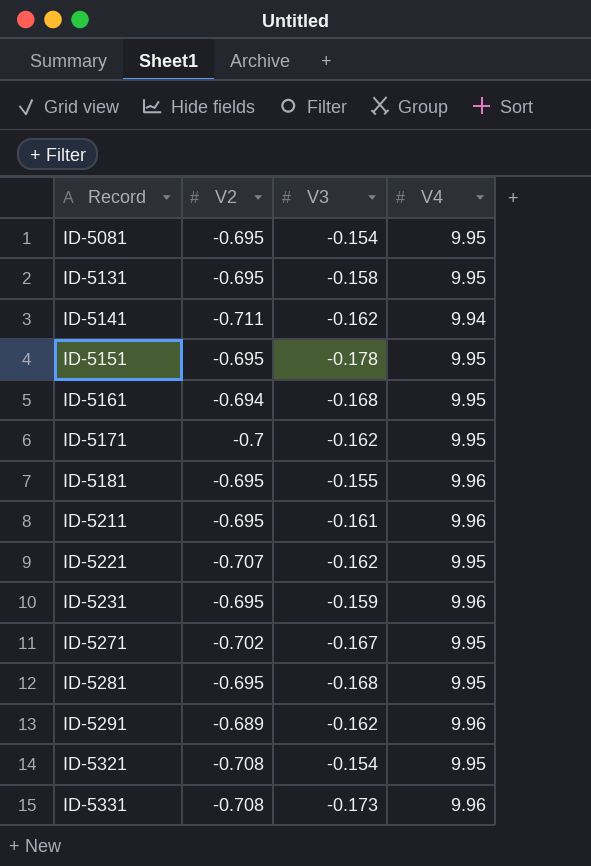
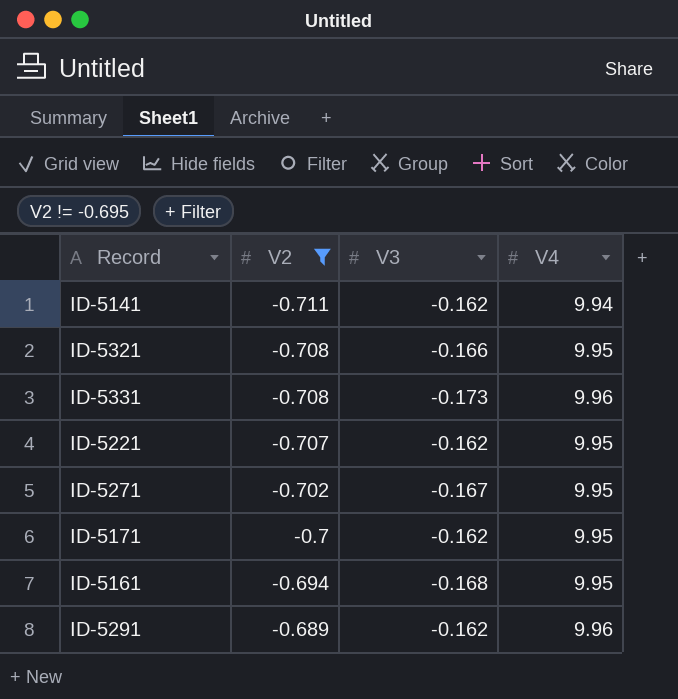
filter: none -> V2 != -0.695
row order: Record ascending -> V2 ascending
ID-5321 | V3: -0.154 -> -0.166

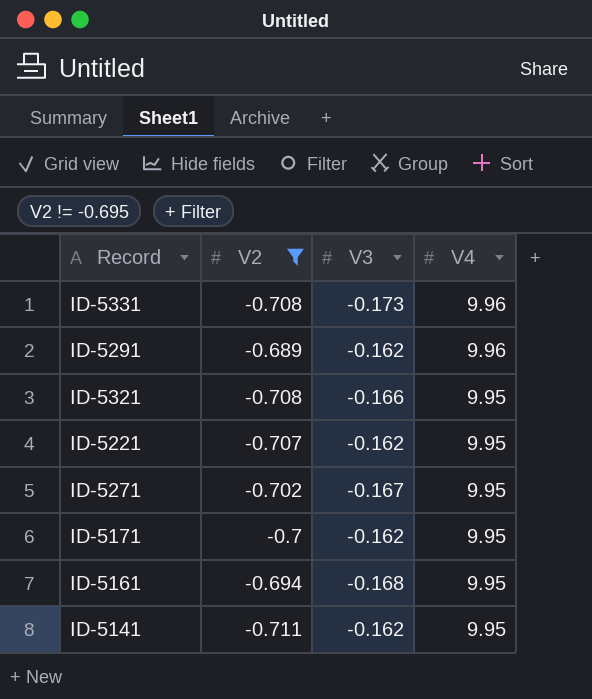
row order: V2 ascending -> V4 descending
ID-5141 | V4: 9.94 -> 9.95

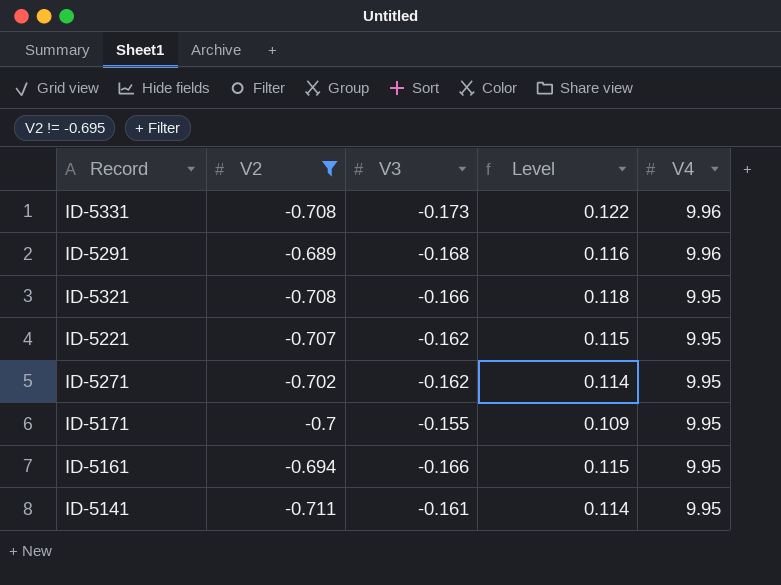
column Level | formula: none -> [V2] * [V3]
ID-5291 | V3: -0.162 -> -0.168
ID-5271 | V3: -0.167 -> -0.162
ID-5171 | V3: -0.162 -> -0.155
ID-5161 | V3: -0.168 -> -0.166
ID-5141 | V3: -0.162 -> -0.161

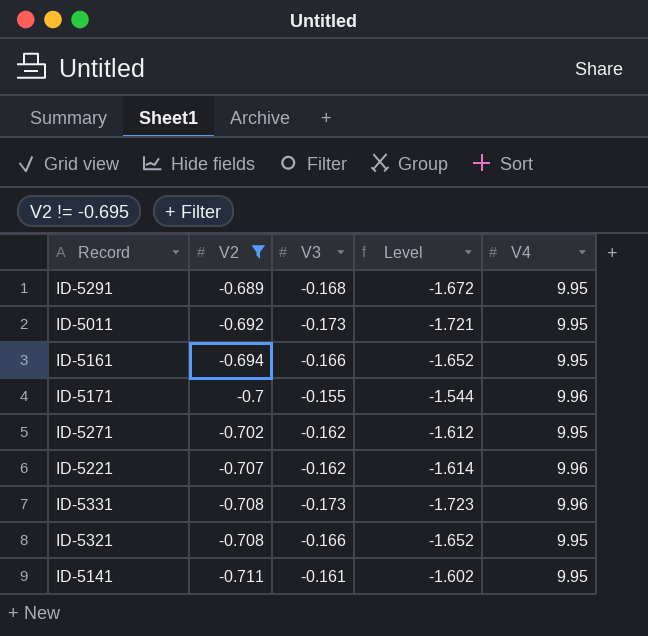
row order: V4 descending -> V2 descending
column Level | formula: [V2] * [V3] -> [V3] * [V4]
ID-5291 | V4: 9.96 -> 9.95
row ID-5011: none -> -0.692 | -0.173 | -1.721 | 9.95
ID-5171 | V4: 9.95 -> 9.96
ID-5221 | V4: 9.95 -> 9.96

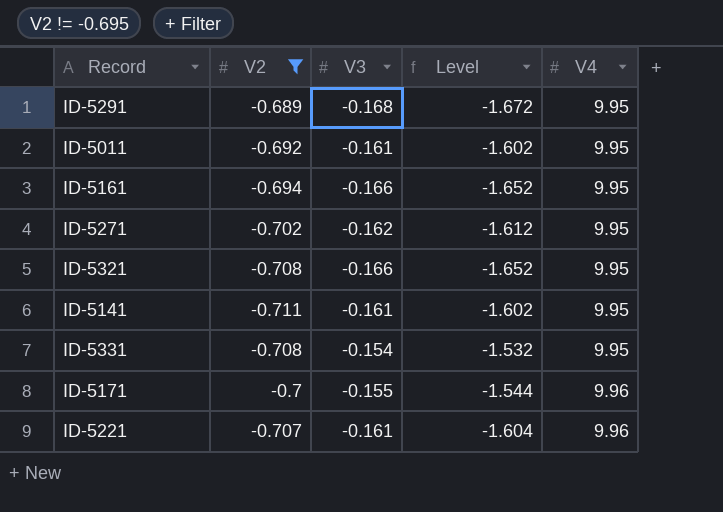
row order: V2 descending -> V4 ascending
ID-5011 | V3: -0.173 -> -0.161
ID-5011 | Level: -1.721 -> -1.602
ID-5331 | V3: -0.173 -> -0.154
ID-5331 | Level: -1.723 -> -1.532
ID-5331 | V4: 9.96 -> 9.95
ID-5221 | V3: -0.162 -> -0.161
ID-5221 | Level: -1.614 -> -1.604

